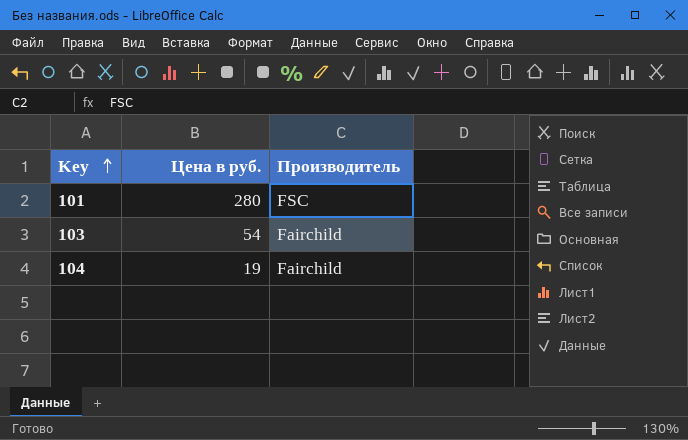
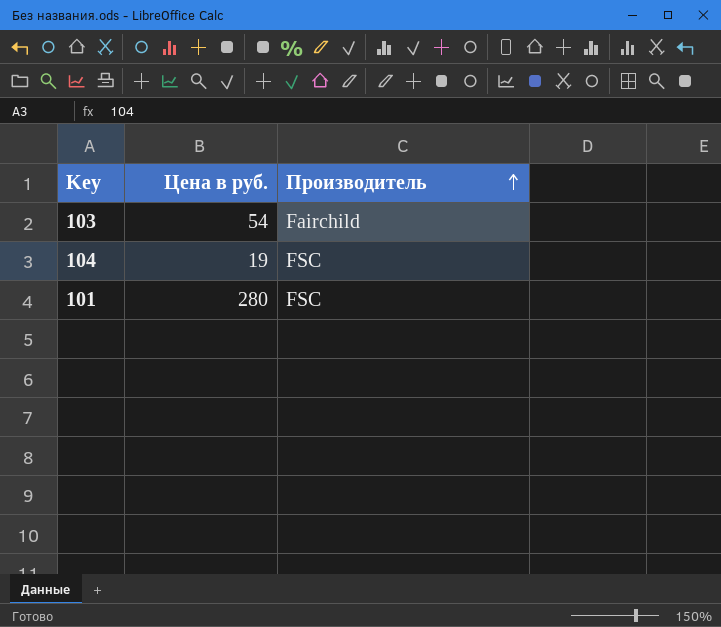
row order: Key ascending -> Производитель ascending
104 | Производитель: Fairchild -> FSC

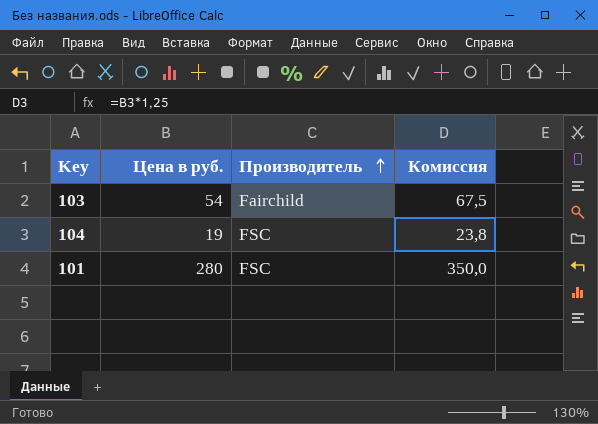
column Комиссия | formula: none -> [Цена в руб.] * 1,25

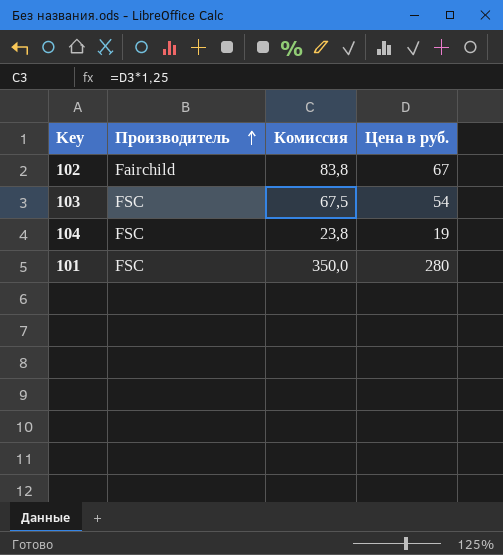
column Цена в руб. | position: 2 -> 4
row 102: none -> Fairchild | 83,8 | 67
103 | Производитель: Fairchild -> FSC

